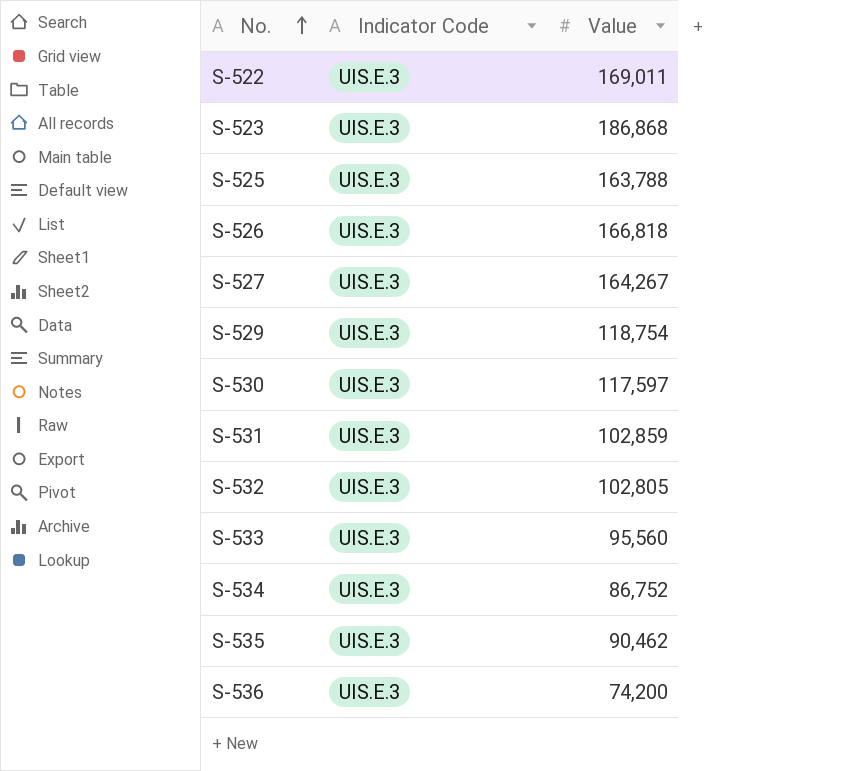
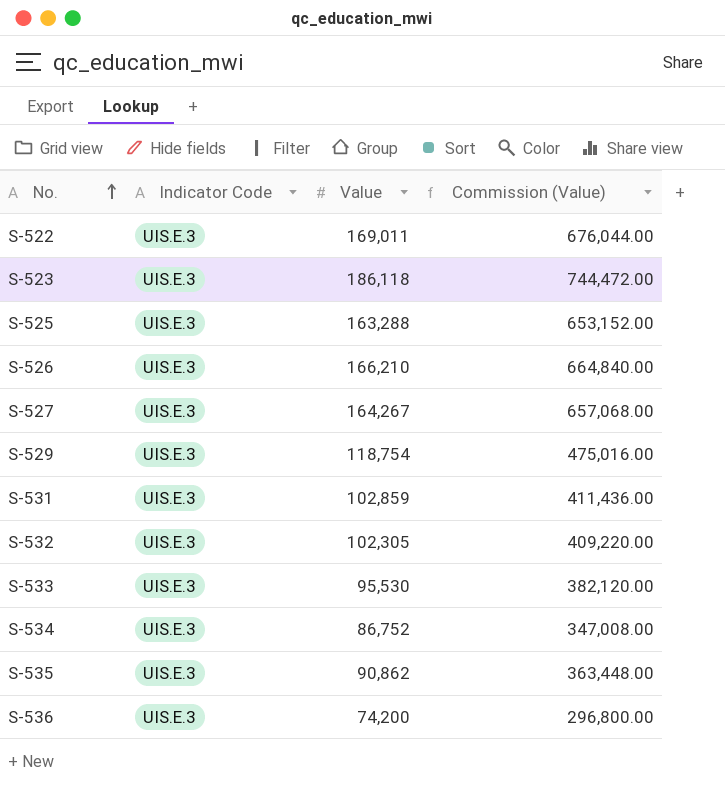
column Commission (Value) | formula: none -> [Value] * 4
row S-530: UIS.E.3 | 117,597 -> none
S-523 | Value: 186,868 -> 186,118
S-525 | Value: 163,788 -> 163,288
S-526 | Value: 166,818 -> 166,210
S-532 | Value: 102,805 -> 102,305
S-533 | Value: 95,560 -> 95,530
S-535 | Value: 90,462 -> 90,862

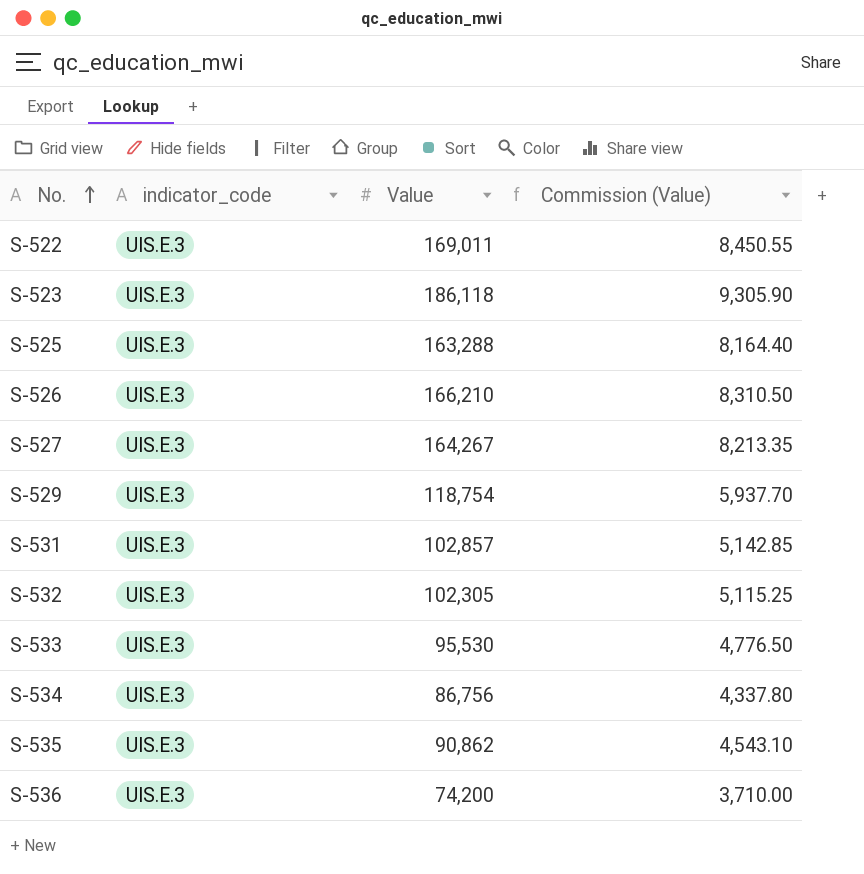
column name: Indicator Code -> indicator_code
column Commission (Value) | formula: [Value] * 4 -> [Value] * 0.05
S-531 | Value: 102,859 -> 102,857
S-534 | Value: 86,752 -> 86,756

